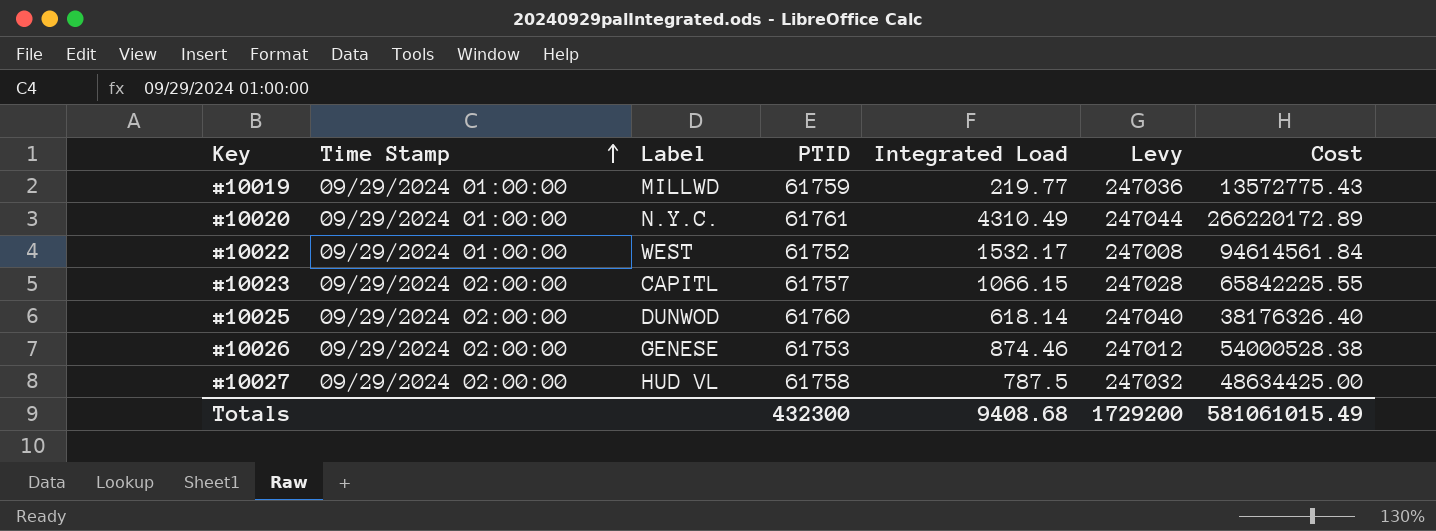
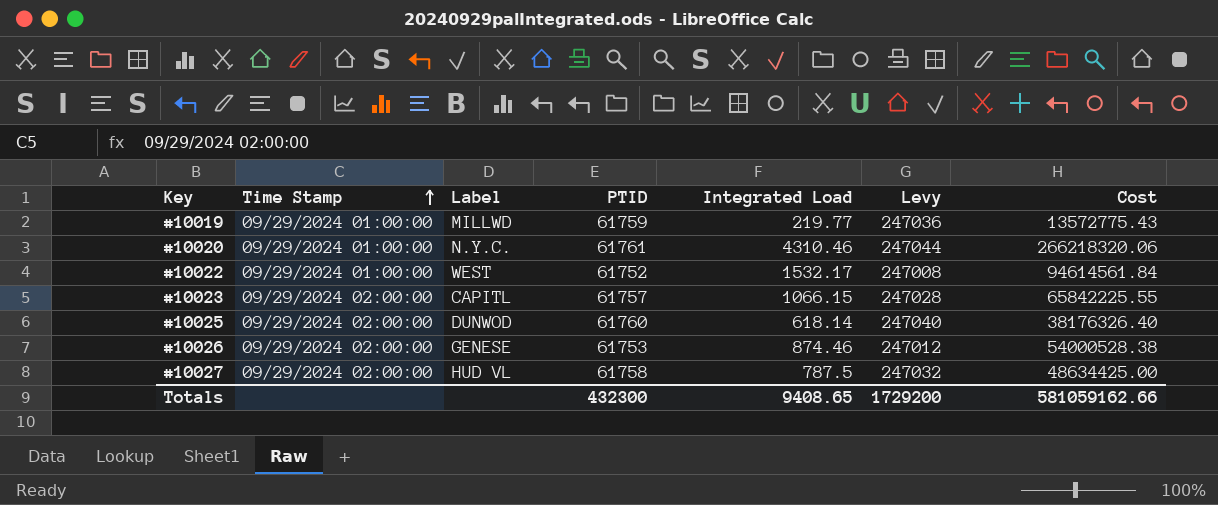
#10020 | Integrated Load: 4310.49 -> 4310.46
#10020 | Cost: 266220172.89 -> 266218320.06
Totals | Integrated Load: 9408.68 -> 9408.65
Totals | Cost: 581061015.49 -> 581059162.66

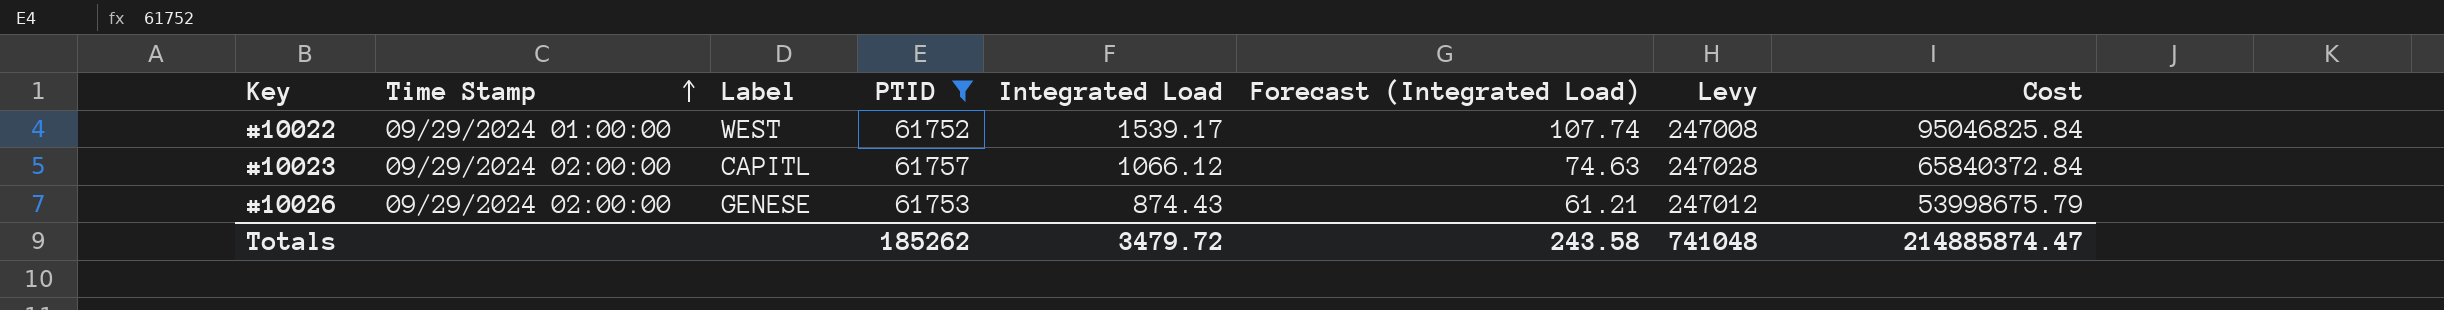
filter: none -> PTID <= 61757
column Forecast (Integrated Load) | formula: none -> [Integrated Load] * 0.07
#10022 | Integrated Load: 1532.17 -> 1539.17
#10022 | Cost: 94614561.84 -> 95046825.84
#10023 | Integrated Load: 1066.15 -> 1066.12
#10023 | Cost: 65842225.55 -> 65840372.84
#10026 | Integrated Load: 874.46 -> 874.43
#10026 | Cost: 54000528.38 -> 53998675.79
Totals | PTID: 432300 -> 185262
Totals | Integrated Load: 9408.65 -> 3479.72
Totals | Levy: 1729200 -> 741048
Totals | Cost: 581059162.66 -> 214885874.47

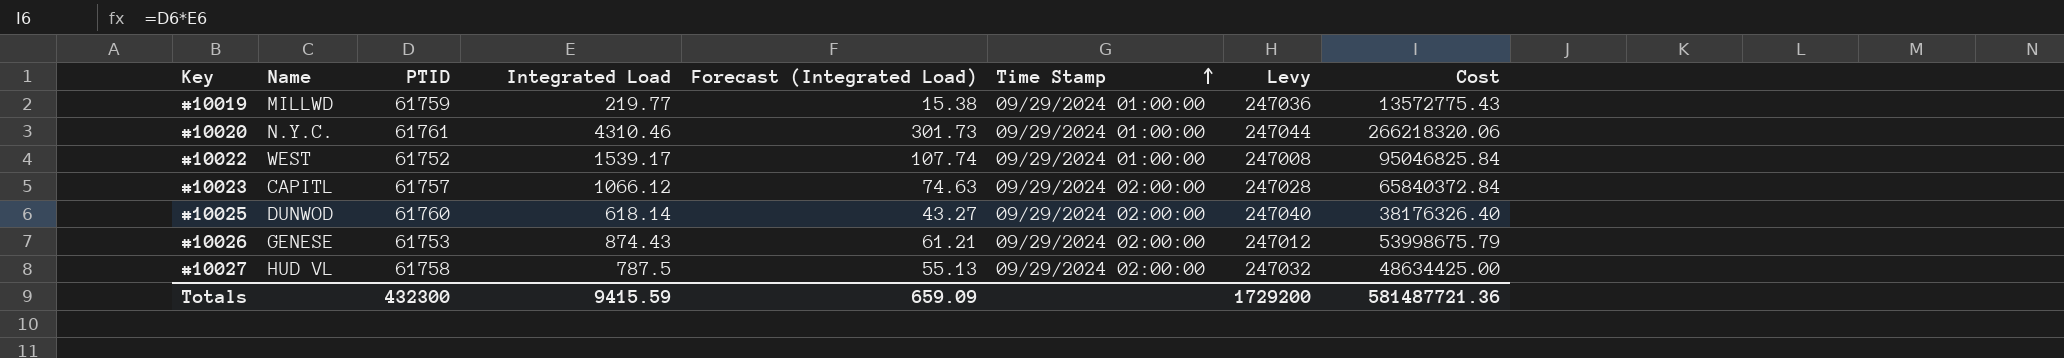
filter: PTID <= 61757 -> none
column name: Label -> Name
column Time Stamp | position: 2 -> 6
Totals | PTID: 185262 -> 432300
Totals | Integrated Load: 3479.72 -> 9415.59
Totals | Forecast (Integrated Load): 243.58 -> 659.09
Totals | Levy: 741048 -> 1729200
Totals | Cost: 214885874.47 -> 581487721.36

